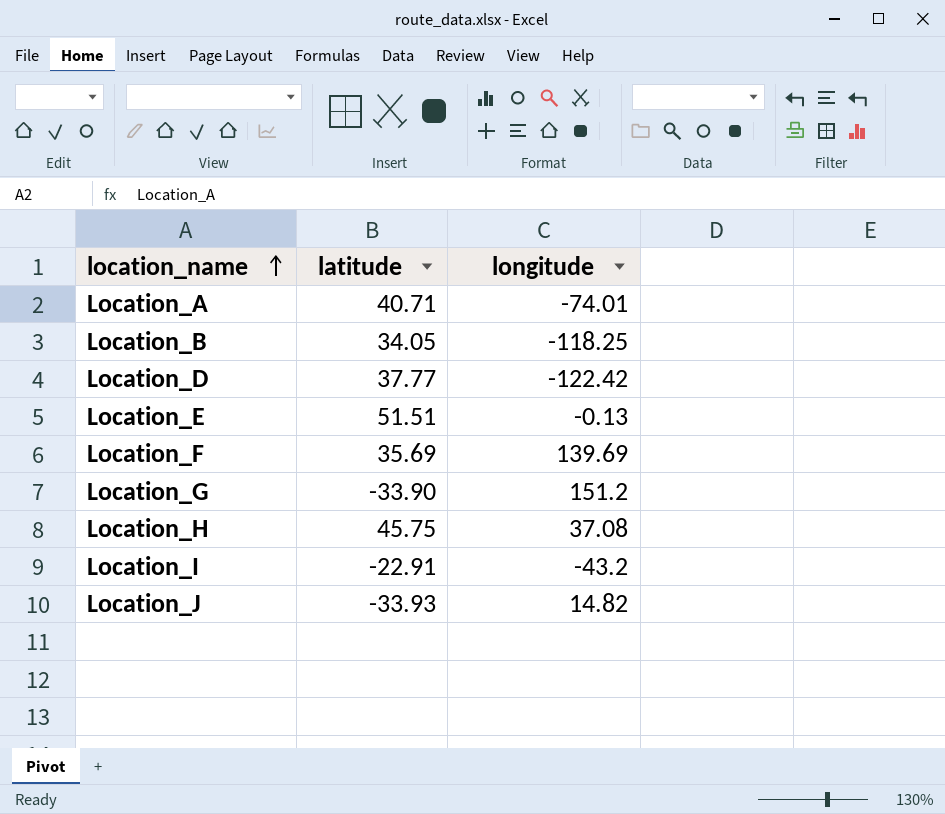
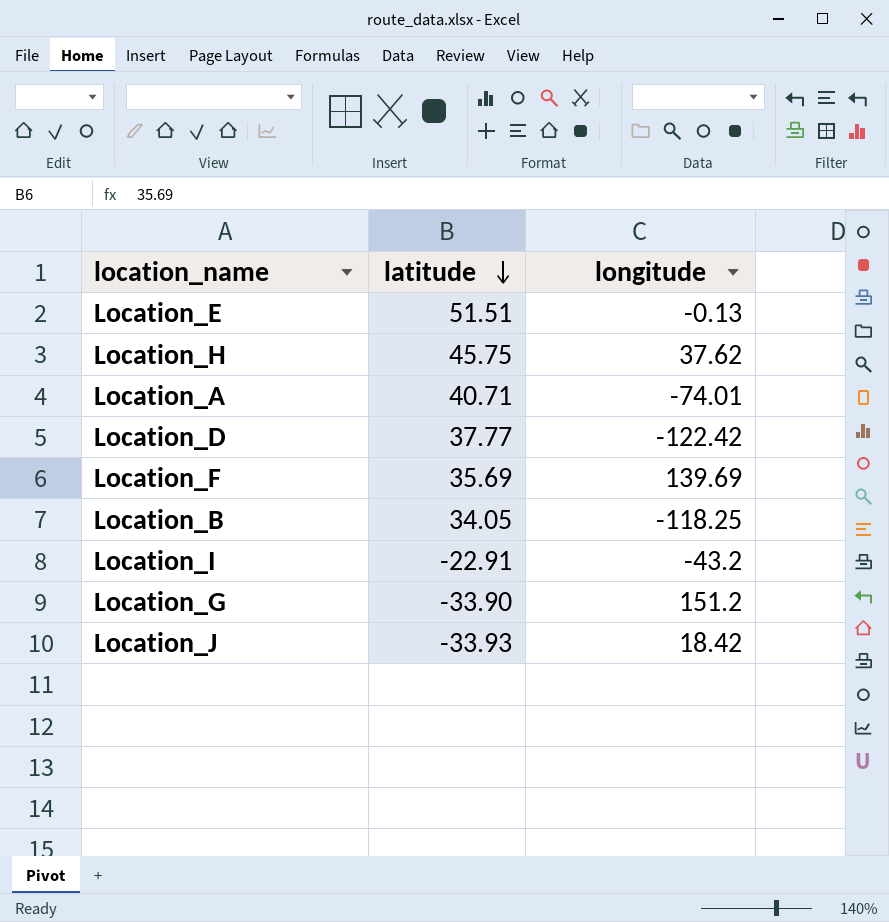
row order: location_name ascending -> latitude descending
Location_H | longitude: 37.08 -> 37.62
Location_J | longitude: 14.82 -> 18.42

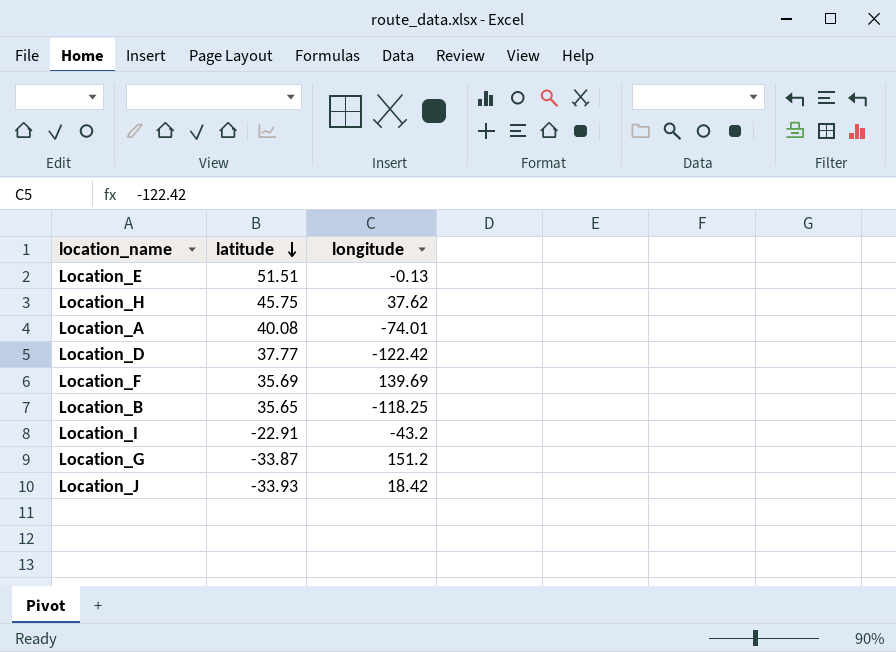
Location_A | latitude: 40.71 -> 40.08
Location_B | latitude: 34.05 -> 35.65
Location_G | latitude: -33.90 -> -33.87

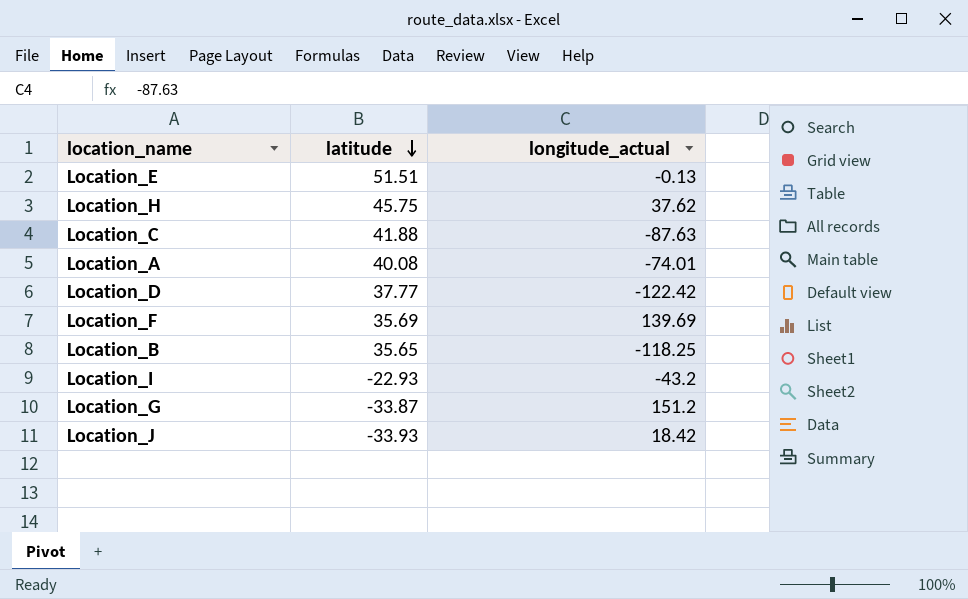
column name: longitude -> longitude_actual
row Location_C: none -> 41.88 | -87.63
Location_I | latitude: -22.91 -> -22.93

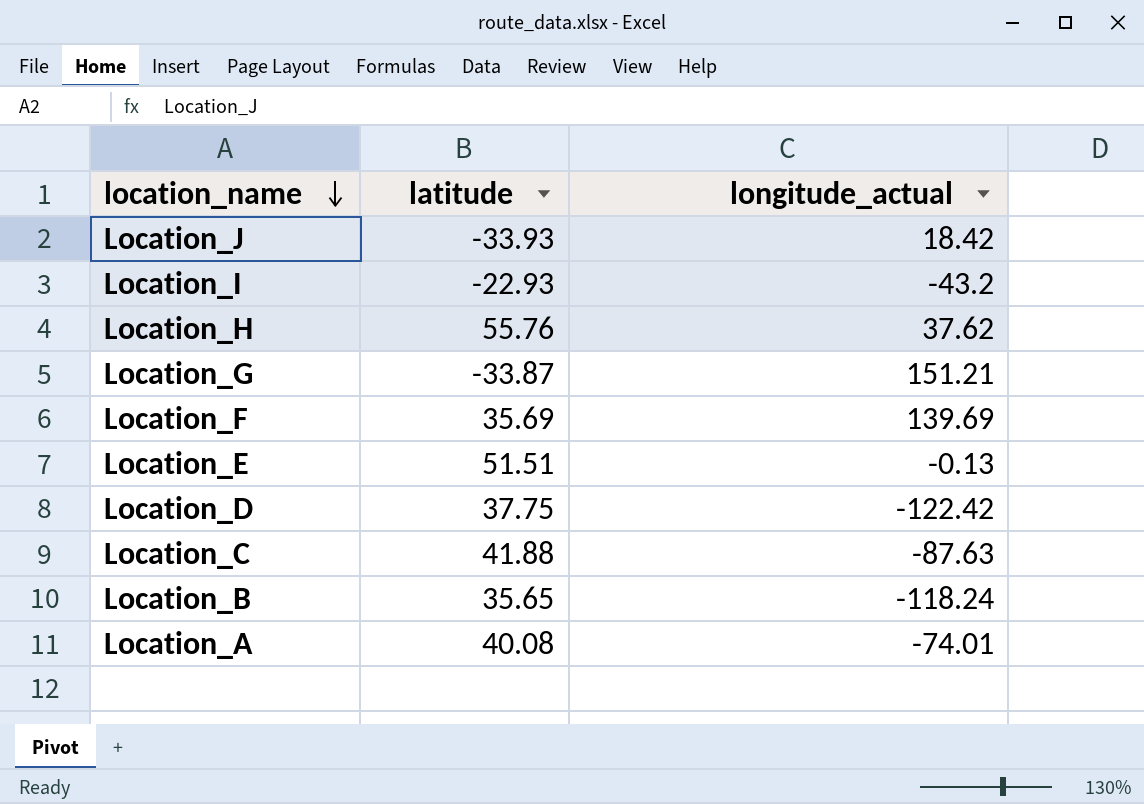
row order: latitude descending -> location_name descending
Location_H | latitude: 45.75 -> 55.76
Location_G | longitude_actual: 151.2 -> 151.21
Location_D | latitude: 37.77 -> 37.75
Location_B | longitude_actual: -118.25 -> -118.24

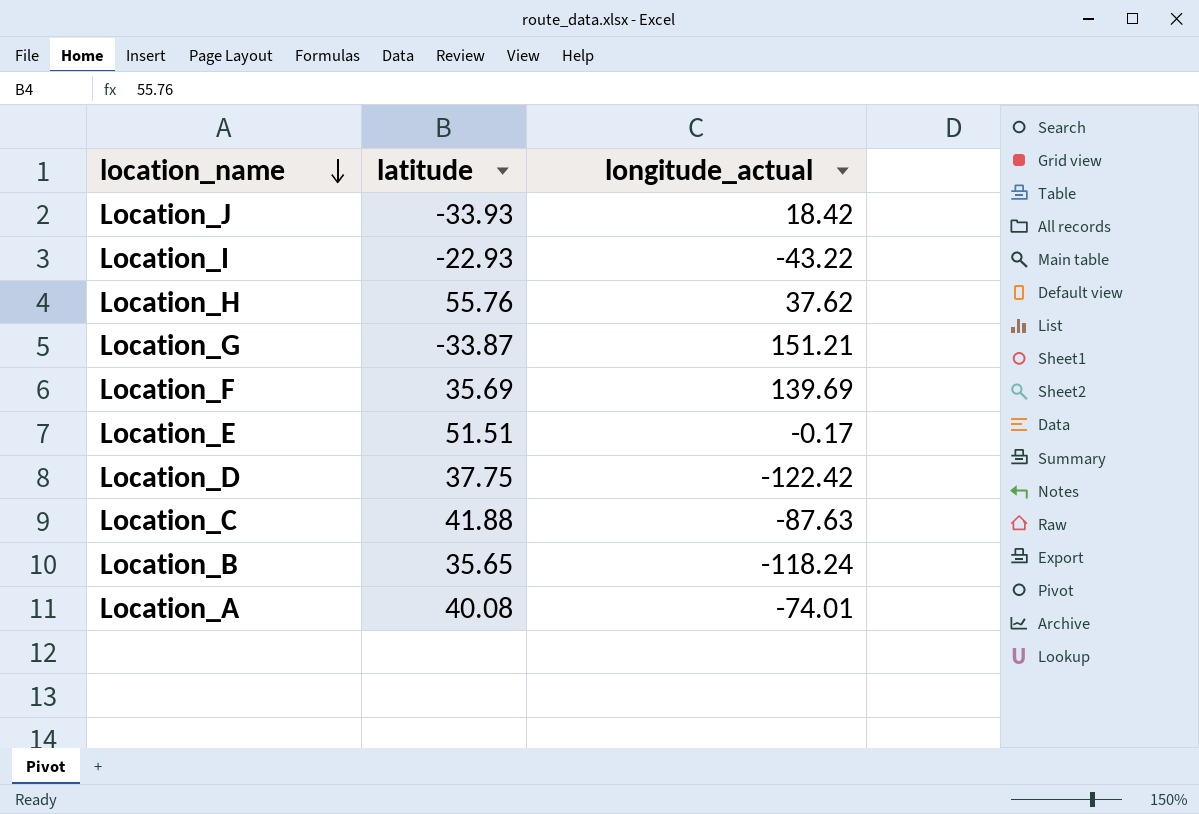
Location_I | longitude_actual: -43.2 -> -43.22
Location_E | longitude_actual: -0.13 -> -0.17

